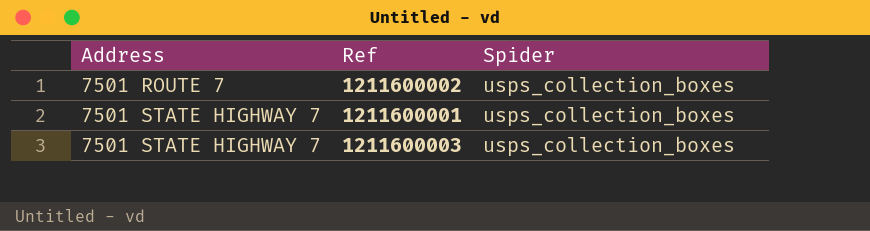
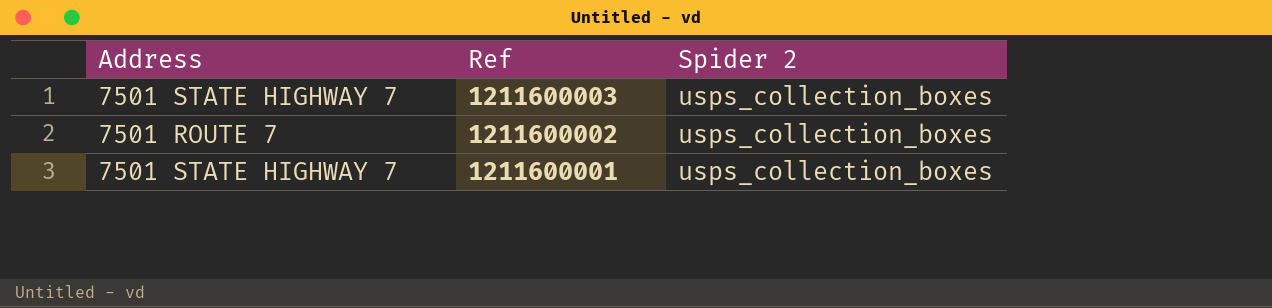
row order: Address ascending -> Ref descending
column name: Spider -> Spider 2

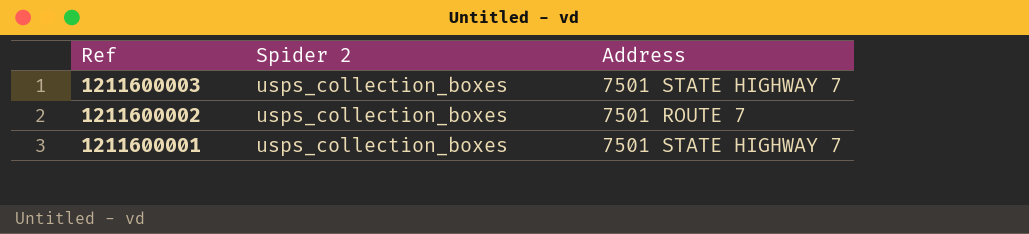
column Address | position: 1 -> 3

